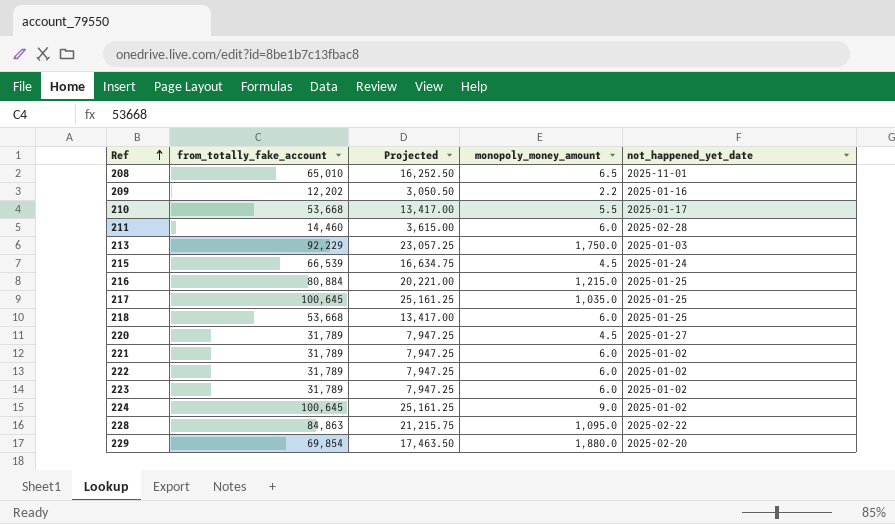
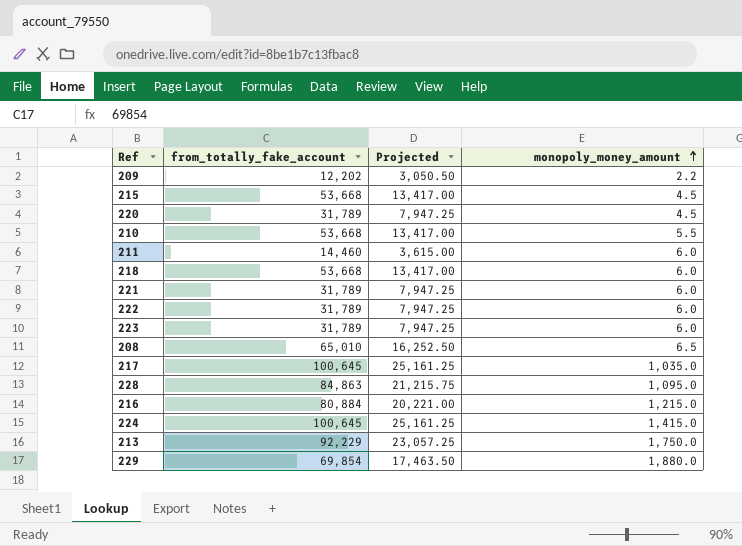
row order: Ref ascending -> monopoly_money_amount ascending
column not_happened_yet_date | position: 5 -> none
215 | from_totally_fake_account: 66,539 -> 53,668
215 | Projected: 16,634.75 -> 13,417.00
224 | monopoly_money_amount: 9.0 -> 1,415.0

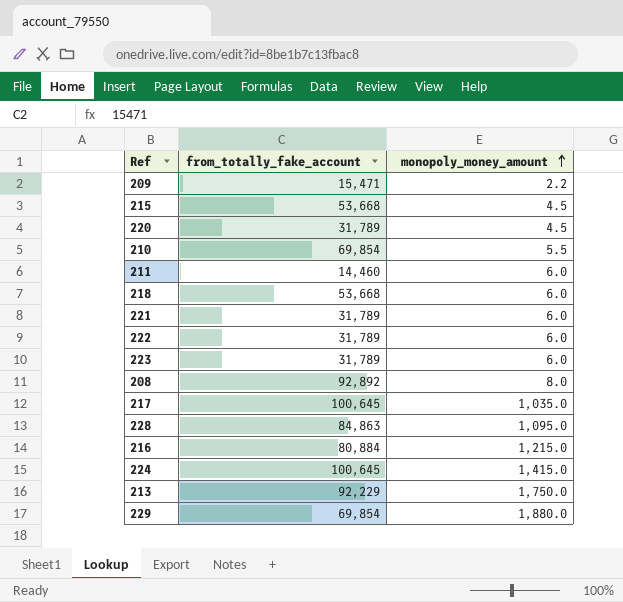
column Projected | formula: [from_totally_fake_account] * 0.25 -> none
209 | from_totally_fake_account: 12,202 -> 15,471
210 | from_totally_fake_account: 53,668 -> 69,854
208 | from_totally_fake_account: 65,010 -> 92,892
208 | monopoly_money_amount: 6.5 -> 8.0

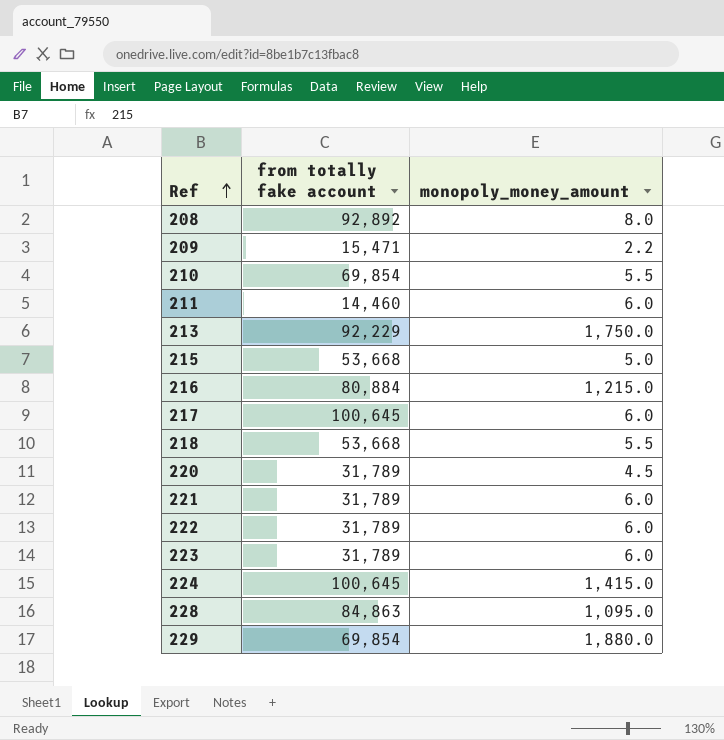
row order: monopoly_money_amount ascending -> Ref ascending
column name: from_totally_fake_account -> from totally fake account
215 | monopoly_money_amount: 4.5 -> 5.0
217 | monopoly_money_amount: 1,035.0 -> 6.0
218 | monopoly_money_amount: 6.0 -> 5.5

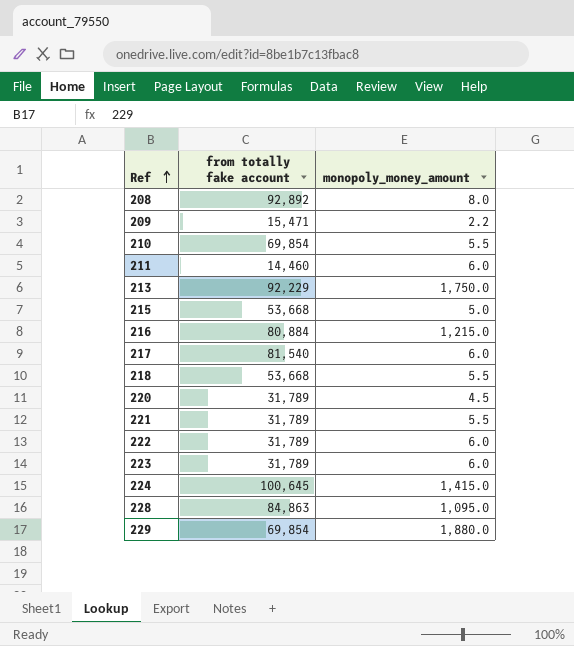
217 | from totally fake account: 100,645 -> 81,540
221 | monopoly_money_amount: 6.0 -> 5.5

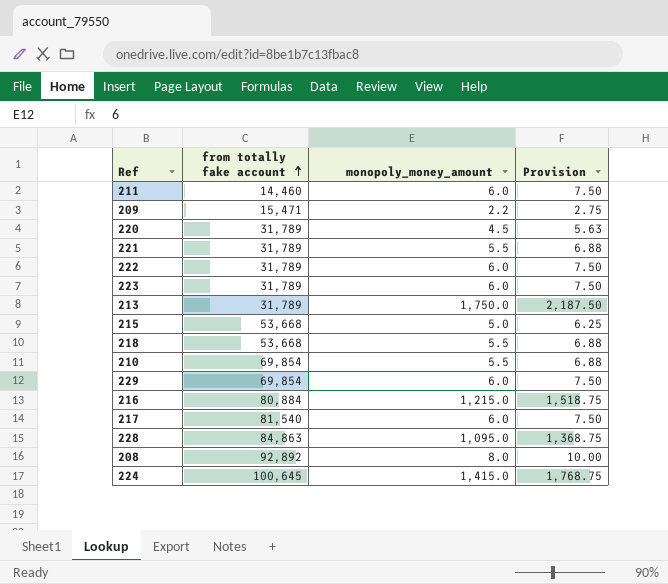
row order: Ref ascending -> from totally fake account ascending
column Provision | formula: none -> [monopoly_money_amount] * 1.25
213 | from totally fake account: 92,229 -> 31,789
229 | monopoly_money_amount: 1,880.0 -> 6.0

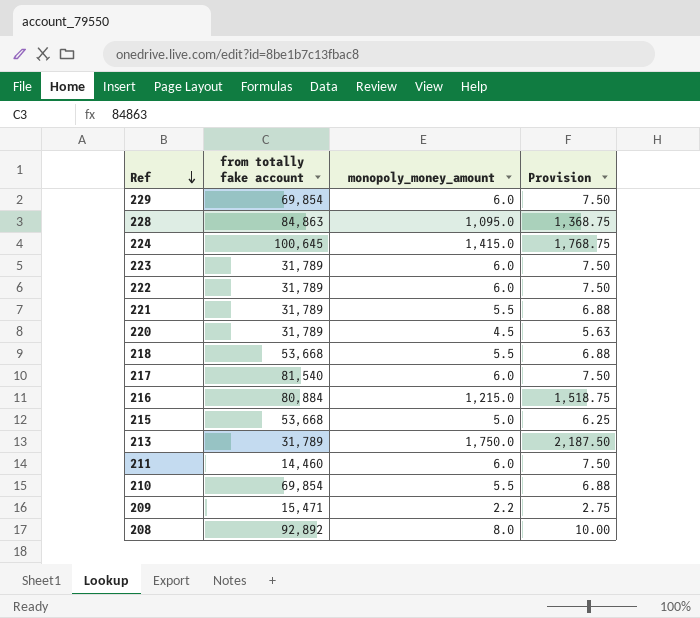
row order: from totally fake account ascending -> Ref descending

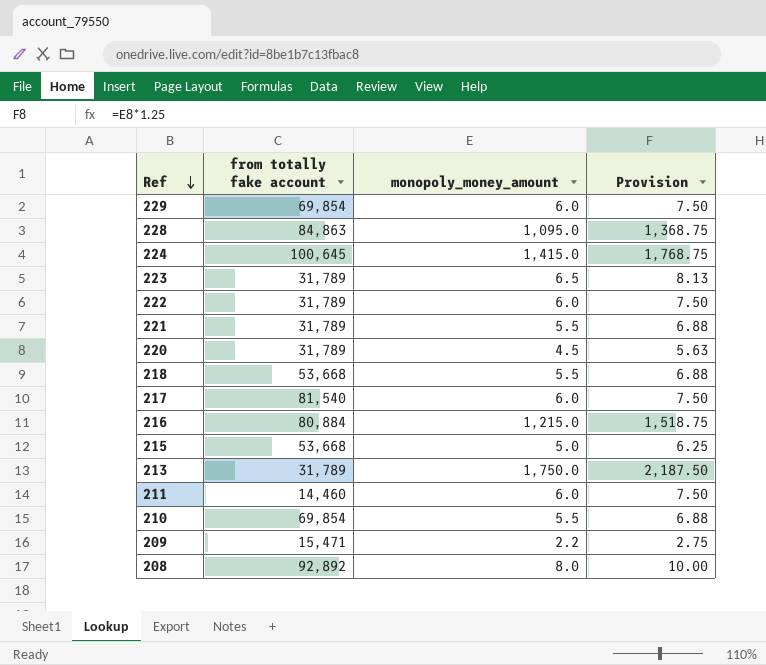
223 | monopoly_money_amount: 6.0 -> 6.5
223 | Provision: 7.50 -> 8.13

